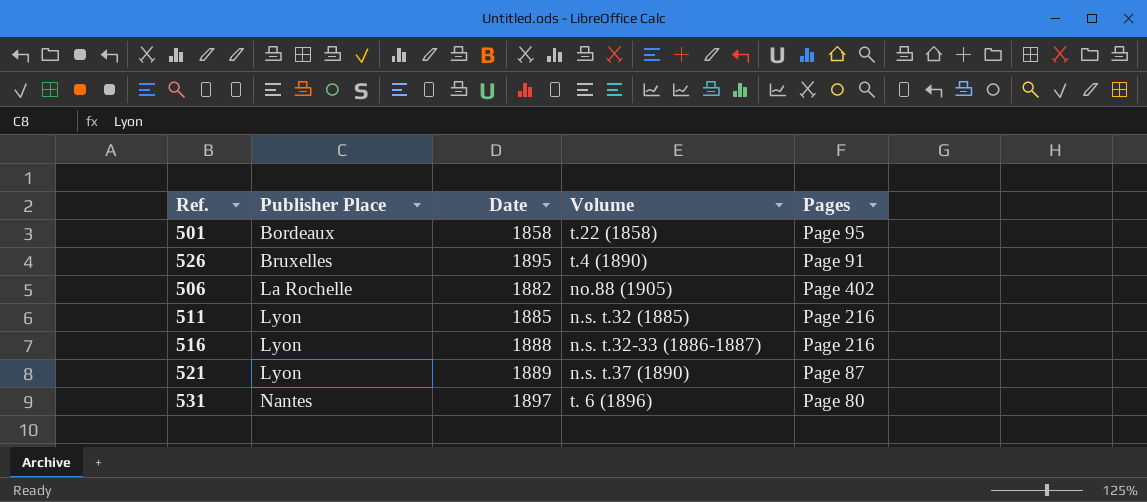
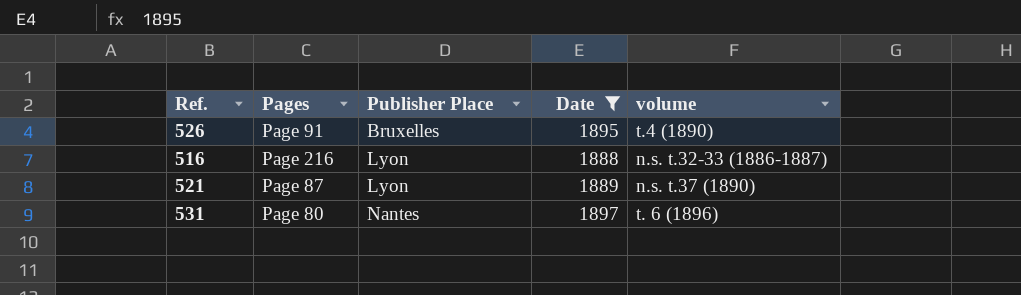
filter: none -> Date >= 1888
column Pages | position: 5 -> 2
column name: Volume -> volume

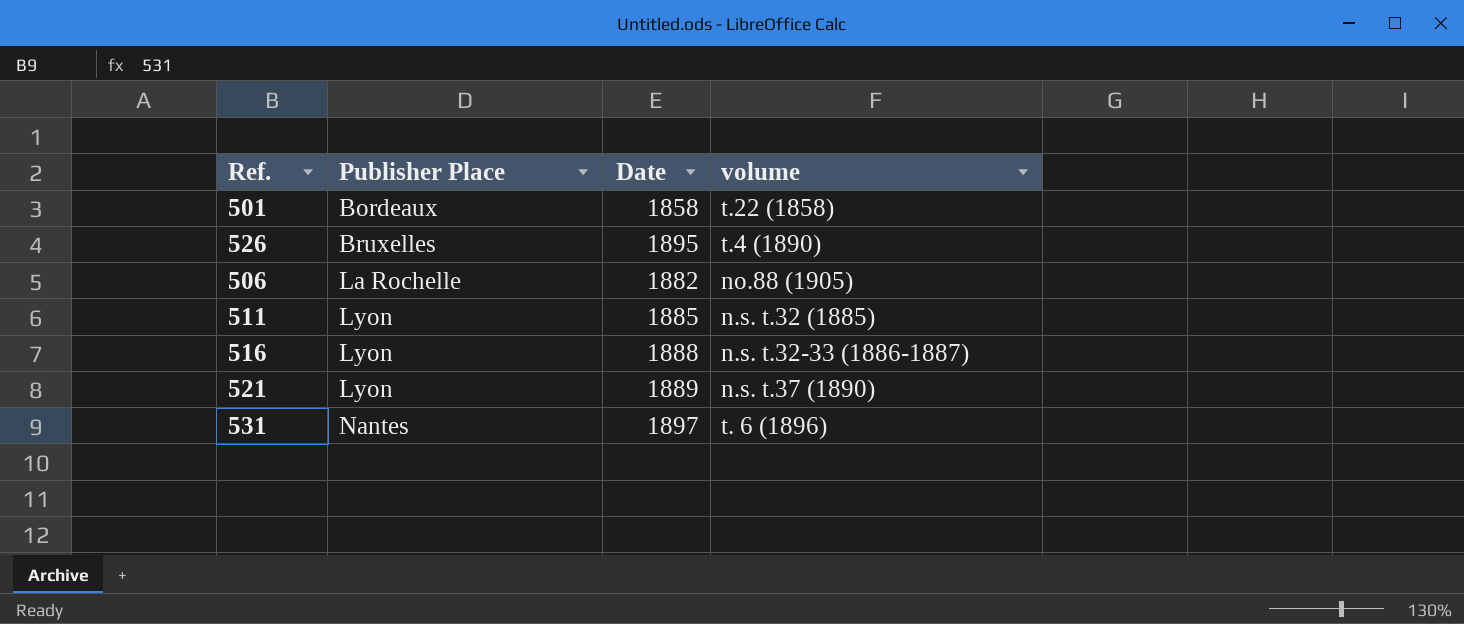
filter: Date >= 1888 -> none
column Pages | position: 2 -> none

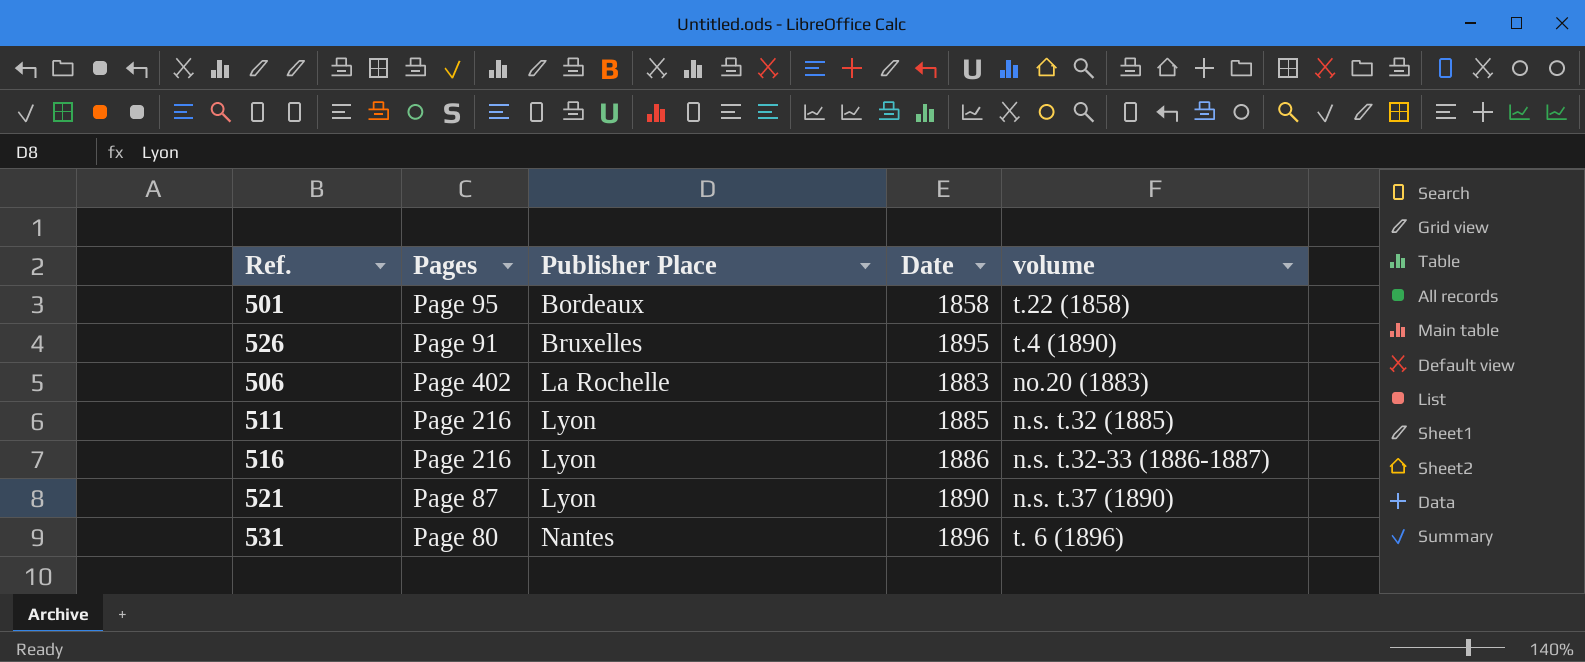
column Pages | position: none -> 2
506 | Date: 1882 -> 1883
506 | volume: no.88 (1905) -> no.20 (1883)
516 | Date: 1888 -> 1886
521 | Date: 1889 -> 1890
531 | Date: 1897 -> 1896

